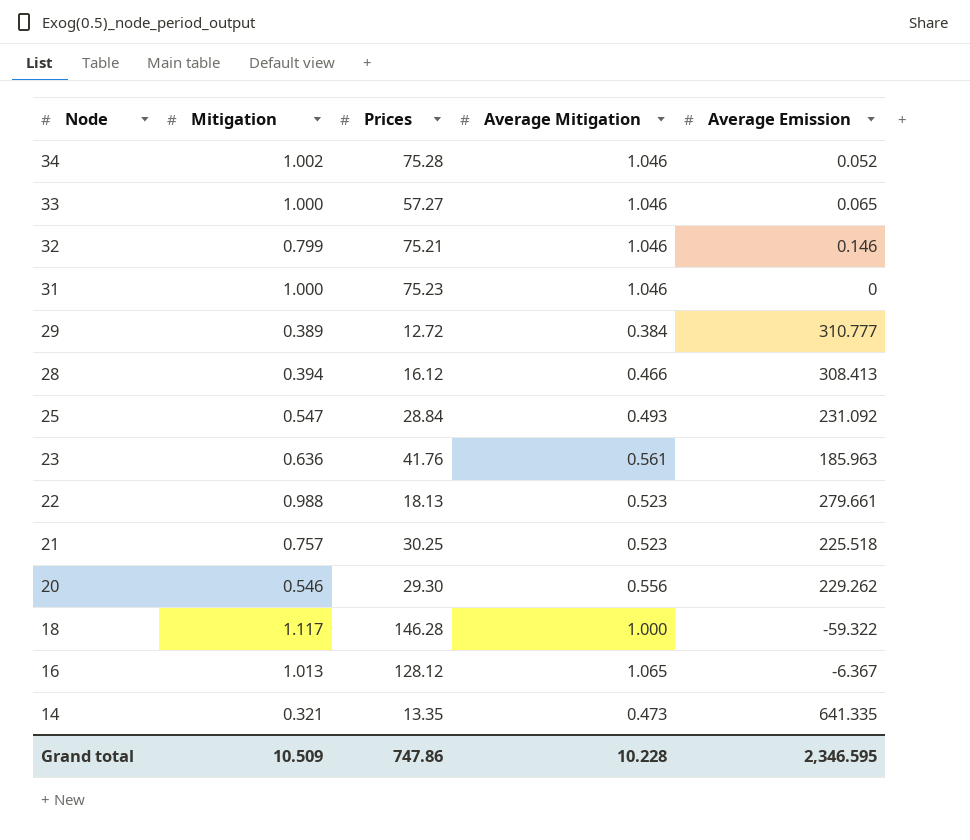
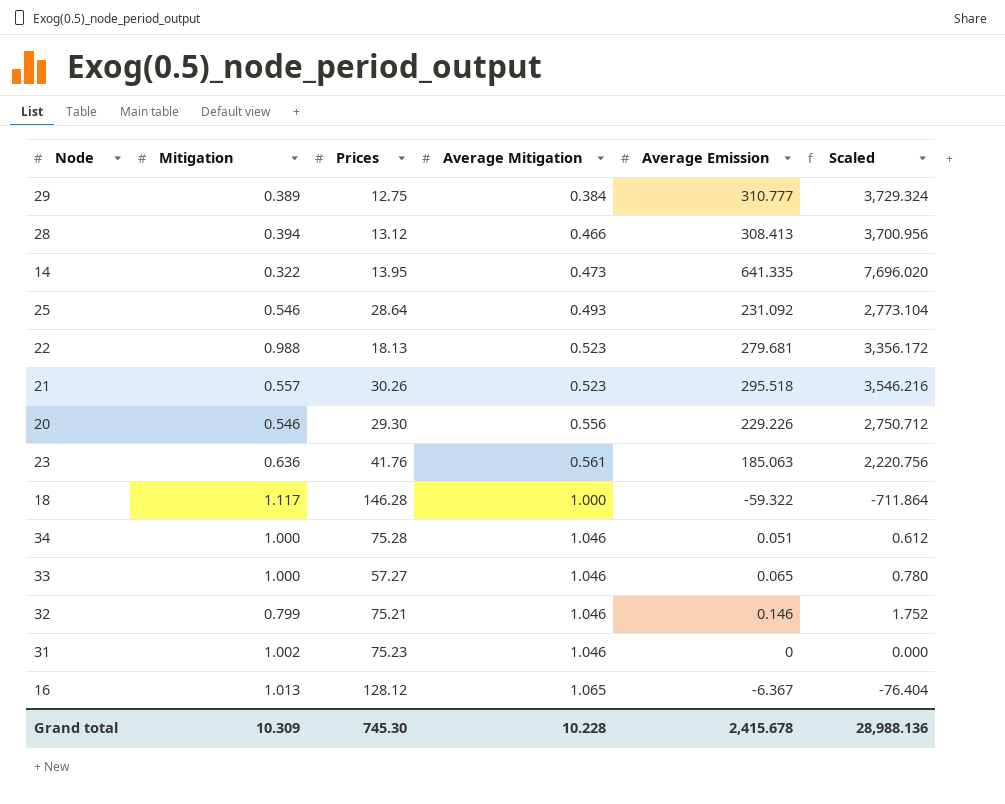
row order: Node descending -> Average Mitigation ascending
column Scaled | formula: none -> [Average Emission] * 12
29 | Prices: 12.72 -> 12.75
28 | Prices: 16.12 -> 13.12
14 | Mitigation: 0.321 -> 0.322
14 | Prices: 13.35 -> 13.95
25 | Mitigation: 0.547 -> 0.546
25 | Prices: 28.84 -> 28.64
22 | Average Emission: 279.661 -> 279.681
21 | Mitigation: 0.757 -> 0.557
21 | Prices: 30.25 -> 30.26
21 | Average Emission: 225.518 -> 295.518
20 | Average Emission: 229.262 -> 229.226
23 | Average Emission: 185.963 -> 185.063
34 | Mitigation: 1.002 -> 1.000
34 | Average Emission: 0.052 -> 0.051
31 | Mitigation: 1.000 -> 1.002
Grand total | Mitigation: 10.509 -> 10.309
Grand total | Prices: 747.86 -> 745.30
Grand total | Average Emission: 2,346.595 -> 2,415.678

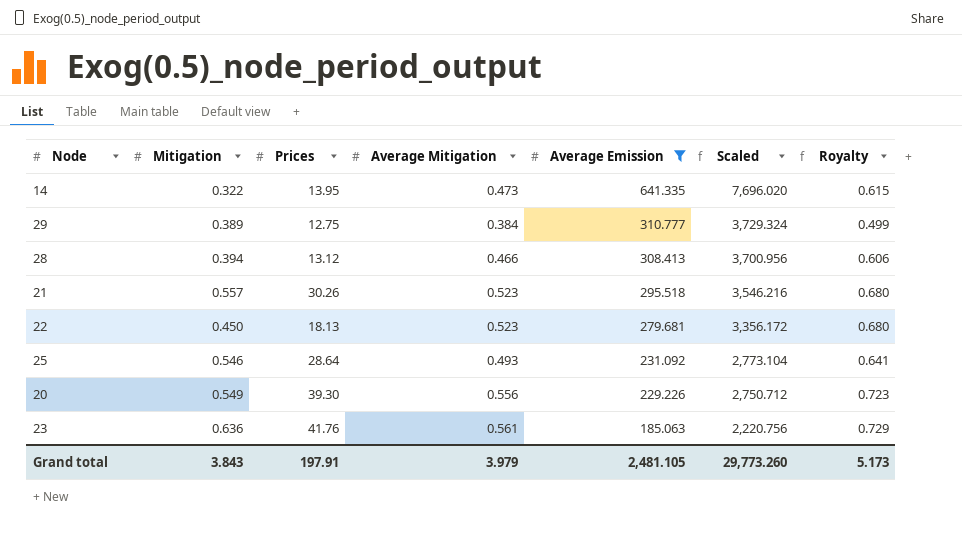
filter: none -> Average Emission >= 185.063
row order: Average Mitigation ascending -> Average Emission descending
column Royalty | formula: none -> [Average Mitigation] * 1.3
22 | Mitigation: 0.988 -> 0.450
20 | Mitigation: 0.546 -> 0.549
20 | Prices: 29.30 -> 39.30
Grand total | Mitigation: 10.309 -> 3.843
Grand total | Prices: 745.30 -> 197.91
Grand total | Average Mitigation: 10.228 -> 3.979
Grand total | Average Emission: 2,415.678 -> 2,481.105
Grand total | Scaled: 28,988.136 -> 29,773.260

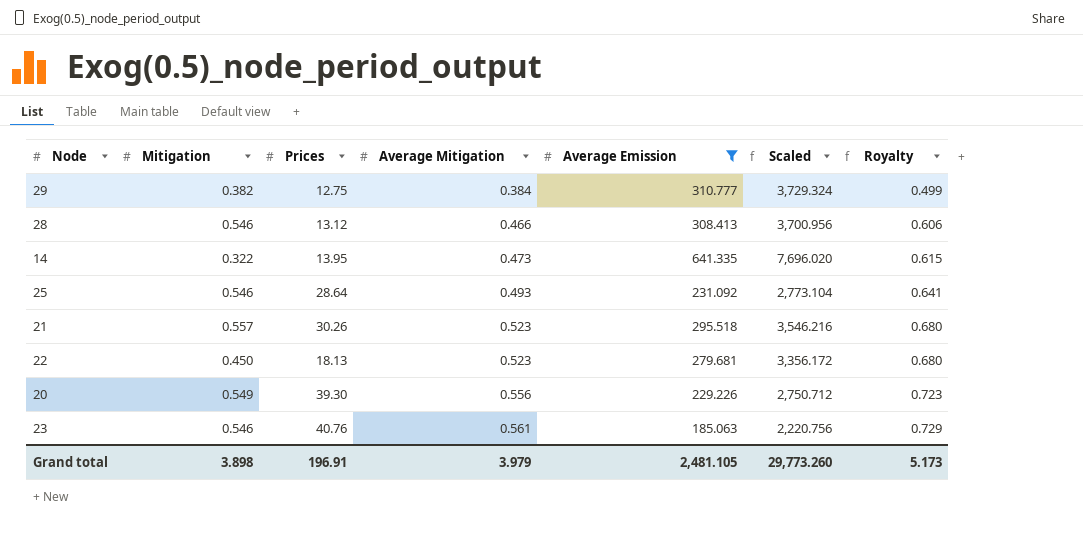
row order: Average Emission descending -> Average Mitigation ascending
29 | Mitigation: 0.389 -> 0.382
28 | Mitigation: 0.394 -> 0.546
23 | Mitigation: 0.636 -> 0.546
23 | Prices: 41.76 -> 40.76
Grand total | Mitigation: 3.843 -> 3.898
Grand total | Prices: 197.91 -> 196.91

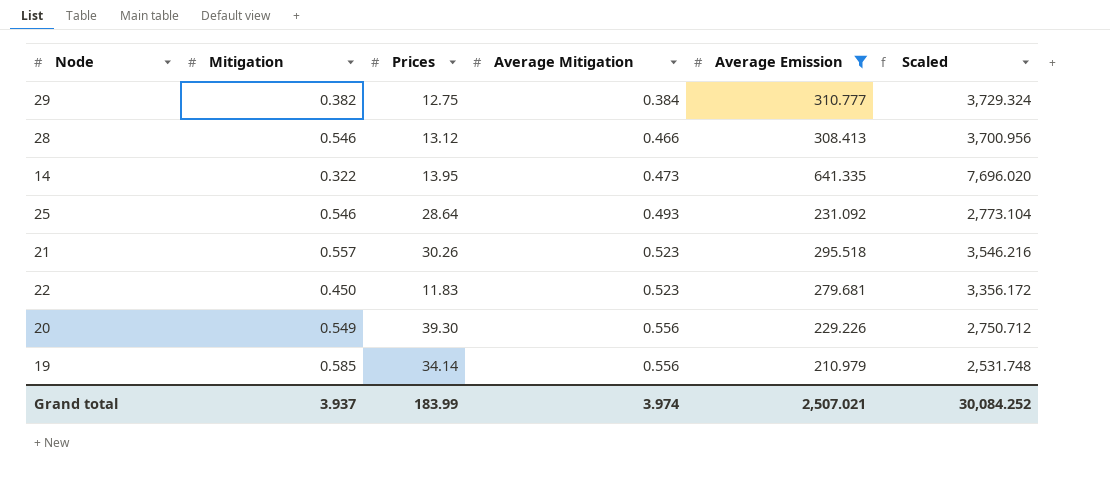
column Royalty | formula: [Average Mitigation] * 1.3 -> none
row 23: 0.546 | 40.76 | 0.561 | 185.063 | 2,220.756 | 0.729 -> none
22 | Prices: 18.13 -> 11.83
row 19: none -> 0.585 | 34.14 | 0.556 | 210.979 | 2,531.748
Grand total | Mitigation: 3.898 -> 3.937
Grand total | Prices: 196.91 -> 183.99
Grand total | Average Mitigation: 3.979 -> 3.974
Grand total | Average Emission: 2,481.105 -> 2,507.021
Grand total | Scaled: 29,773.260 -> 30,084.252

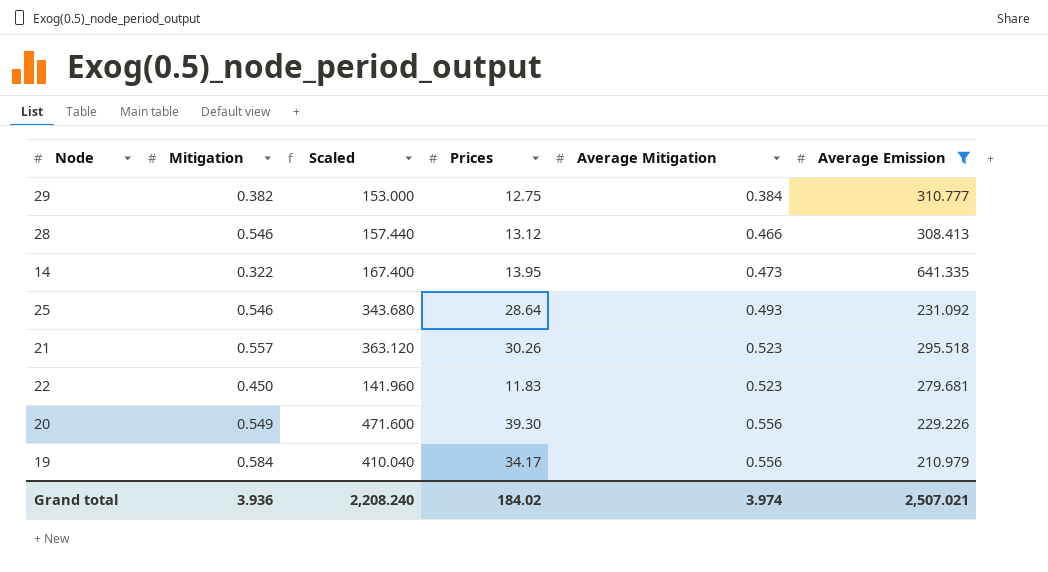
column Scaled | formula: [Average Emission] * 12 -> [Prices] * 12
column Scaled | position: 6 -> 3
19 | Mitigation: 0.585 -> 0.584
19 | Prices: 34.14 -> 34.17
Grand total | Mitigation: 3.937 -> 3.936
Grand total | Scaled: 30,084.252 -> 2,208.240
Grand total | Prices: 183.99 -> 184.02

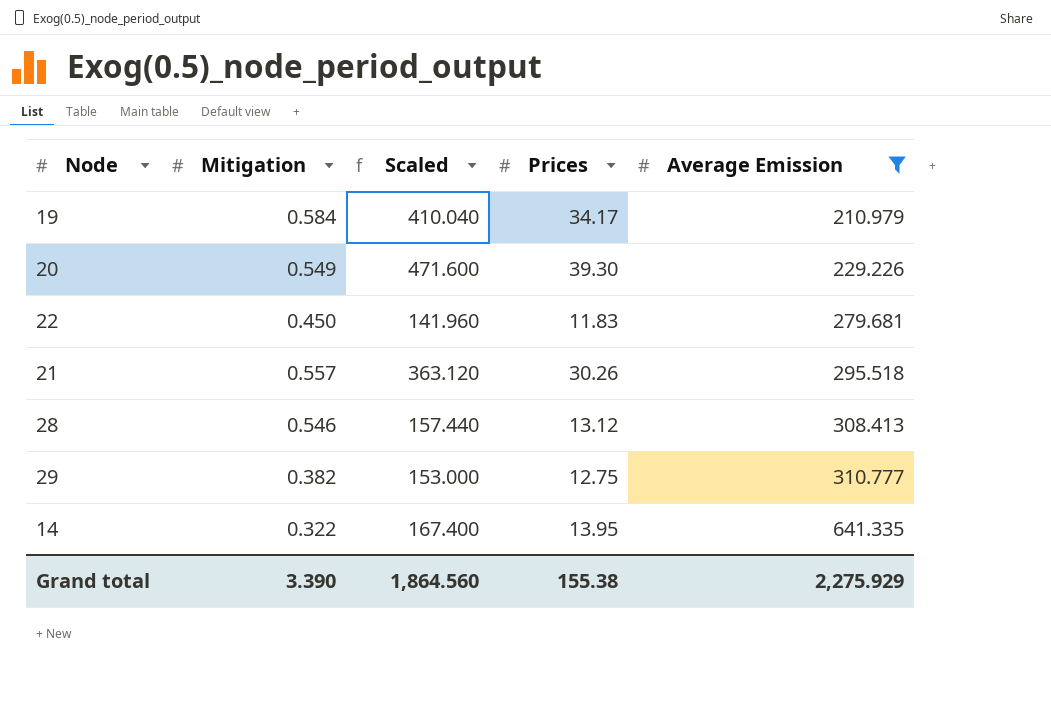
row order: Average Mitigation ascending -> Average Emission ascending
column Average Mitigation | position: 5 -> none
row 25: 0.546 | 343.680 | 28.64 | 0.493 | 231.092 -> none
Grand total | Mitigation: 3.936 -> 3.390
Grand total | Scaled: 2,208.240 -> 1,864.560
Grand total | Prices: 184.02 -> 155.38
Grand total | Average Emission: 2,507.021 -> 2,275.929

